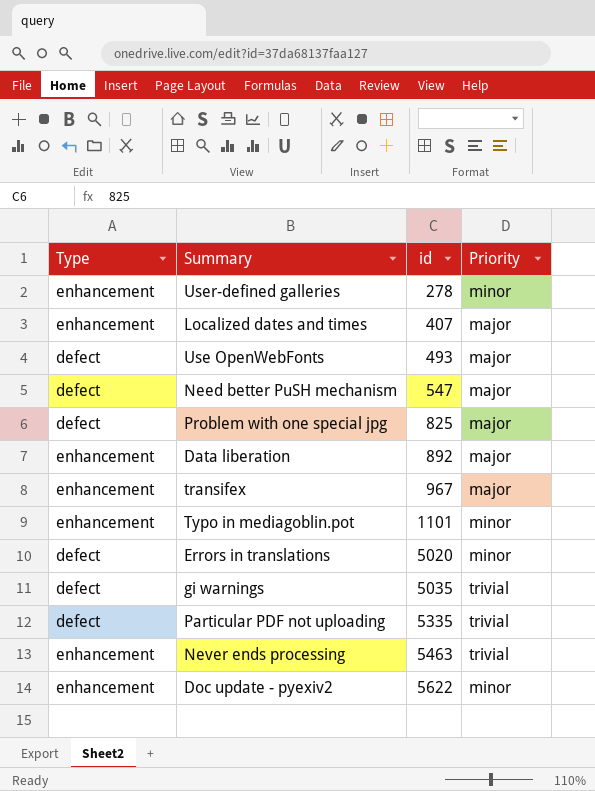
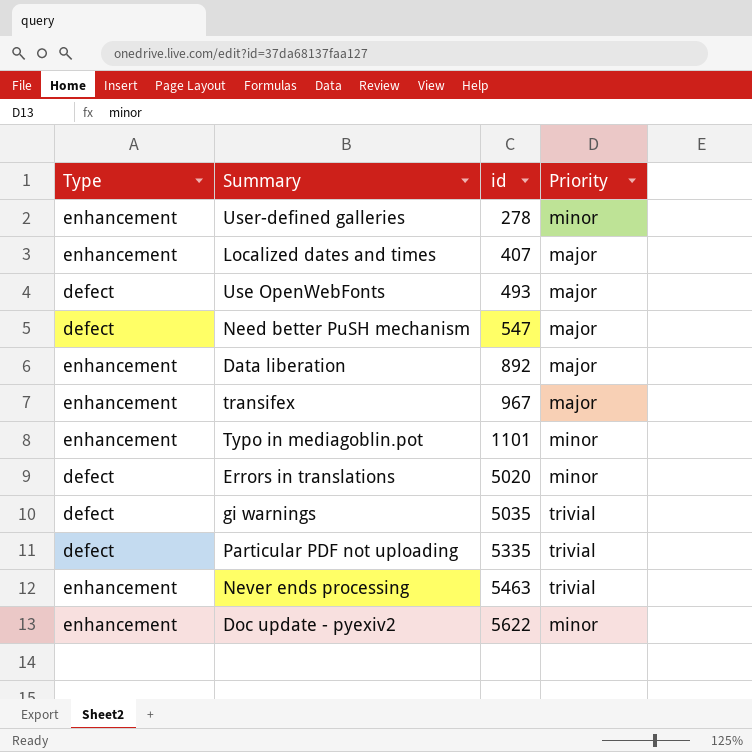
row Problem with one special jpg: defect | 825 | major -> none

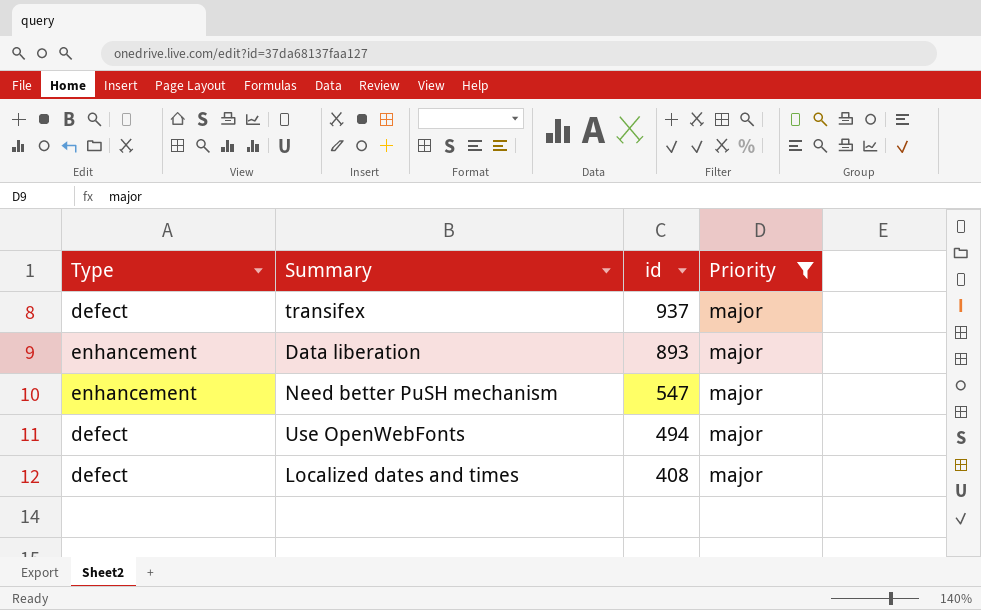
filter: none -> Priority = major
row order: id ascending -> id descending
transifex | Type: enhancement -> defect
transifex | id: 967 -> 937
Data liberation | id: 892 -> 893
Need better PuSH mechanism | Type: defect -> enhancement
Use OpenWebFonts | id: 493 -> 494
Localized dates and times | Type: enhancement -> defect
Localized dates and times | id: 407 -> 408

